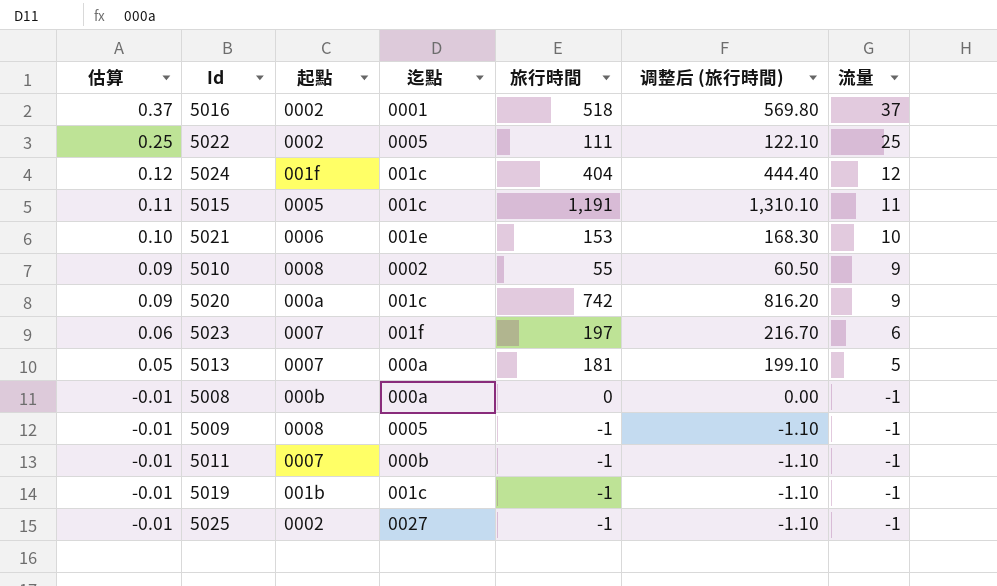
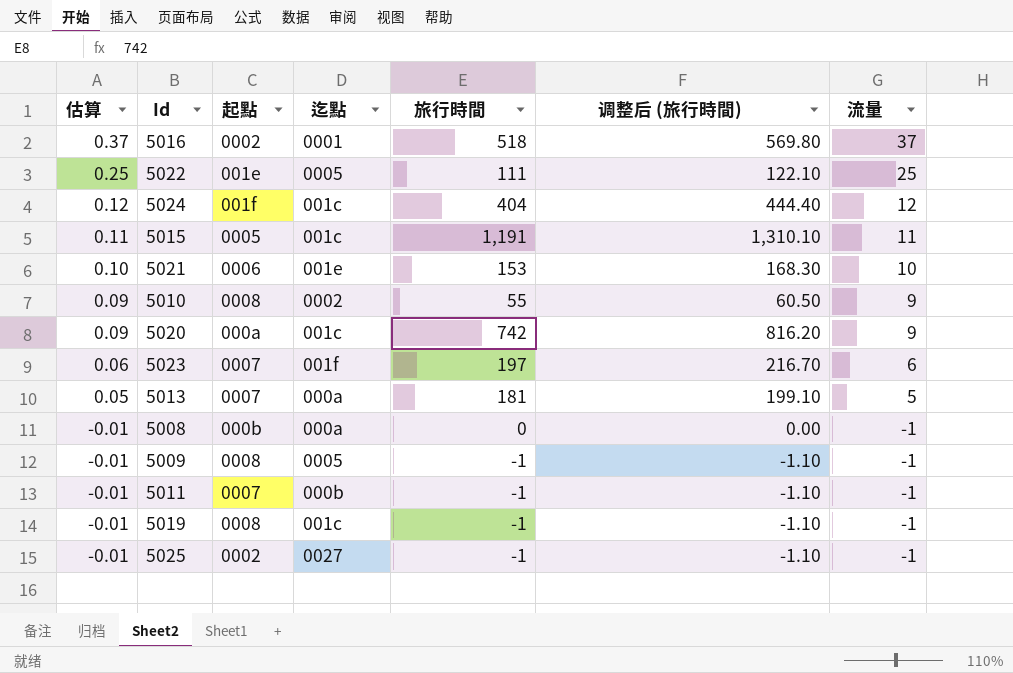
5022 | 起點: 0002 -> 001e
5019 | 起點: 001b -> 0008

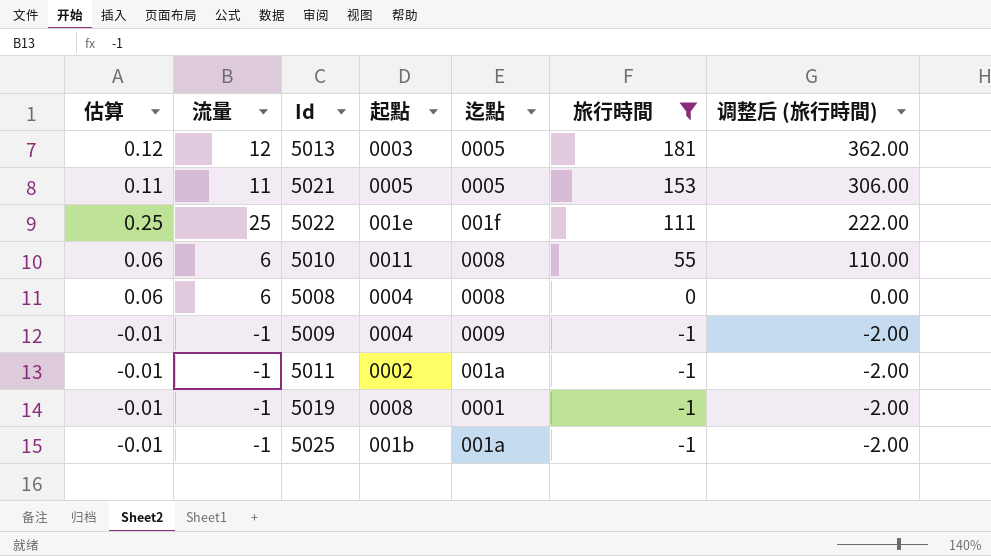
filter: none -> 旅行時間 <= 181
row order: 估算 descending -> 旅行時間 descending
column 流量 | position: 7 -> 2
column 调整后 (旅行時間) | formula: [旅行時間] * 1.1 -> [旅行時間] * 2
5013 | 估算: 0.05 -> 0.12
5013 | 流量: 5 -> 12
5013 | 起點: 0007 -> 0003
5013 | 迄點: 000a -> 0005
5021 | 估算: 0.10 -> 0.11
5021 | 流量: 10 -> 11
5021 | 起點: 0006 -> 0005
5021 | 迄點: 001e -> 0005
5022 | 迄點: 0005 -> 001f
5010 | 估算: 0.09 -> 0.06
5010 | 流量: 9 -> 6
5010 | 起點: 0008 -> 0011
5010 | 迄點: 0002 -> 0008
5008 | 估算: -0.01 -> 0.06
5008 | 流量: -1 -> 6
5008 | 起點: 000b -> 0004
5008 | 迄點: 000a -> 0008
5009 | 起點: 0008 -> 0004
5009 | 迄點: 0005 -> 0009
5011 | 起點: 0007 -> 0002
5011 | 迄點: 000b -> 001a
5019 | 迄點: 001c -> 0001
5025 | 起點: 0002 -> 001b
5025 | 迄點: 0027 -> 001a

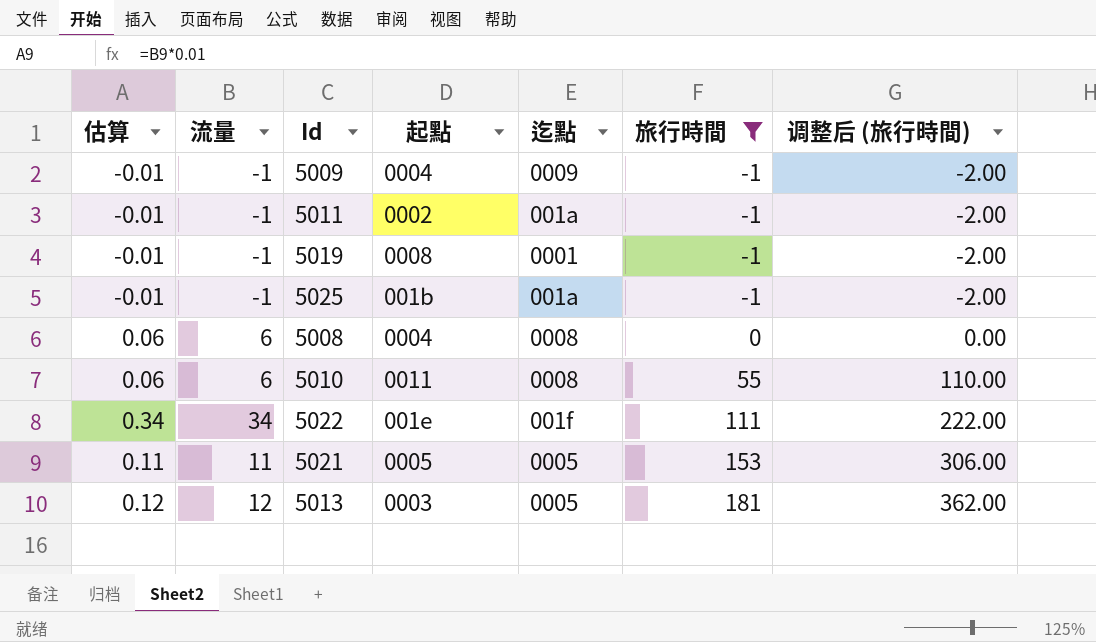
row order: 旅行時間 descending -> 旅行時間 ascending
5022 | 估算: 0.25 -> 0.34
5022 | 流量: 25 -> 34

